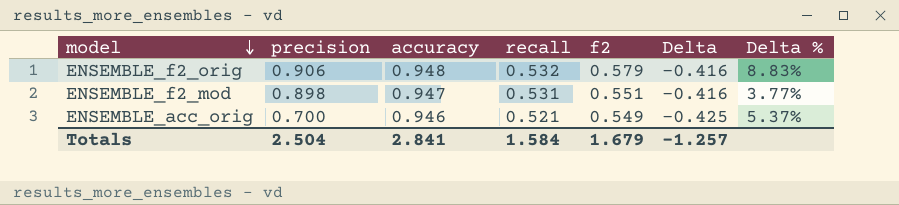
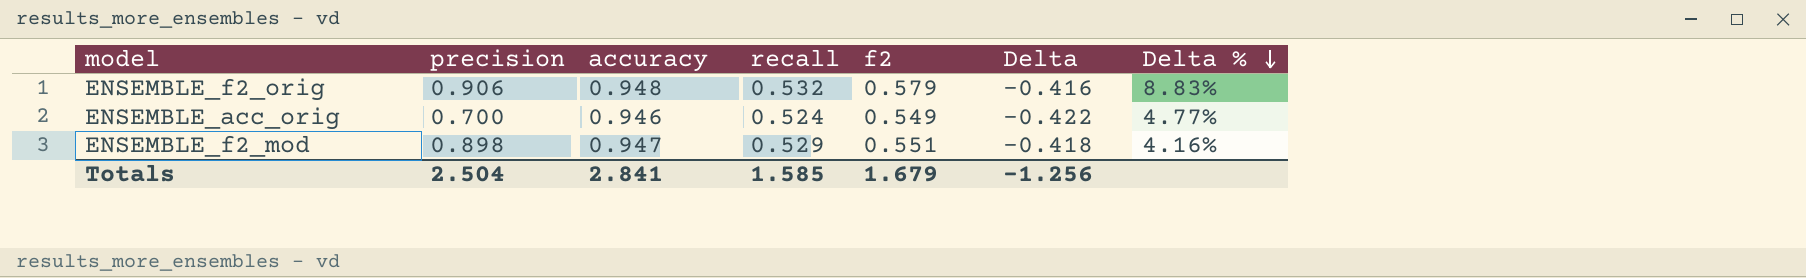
row order: model descending -> Delta % descending
ENSEMBLE_acc_orig | recall: 0.521 -> 0.524
ENSEMBLE_acc_orig | Delta: -0.425 -> -0.422
ENSEMBLE_acc_orig | Delta %: 5.37% -> 4.77%
ENSEMBLE_f2_mod | recall: 0.531 -> 0.529
ENSEMBLE_f2_mod | Delta: -0.416 -> -0.418
ENSEMBLE_f2_mod | Delta %: 3.77% -> 4.16%
Totals | recall: 1.584 -> 1.585
Totals | Delta: -1.257 -> -1.256

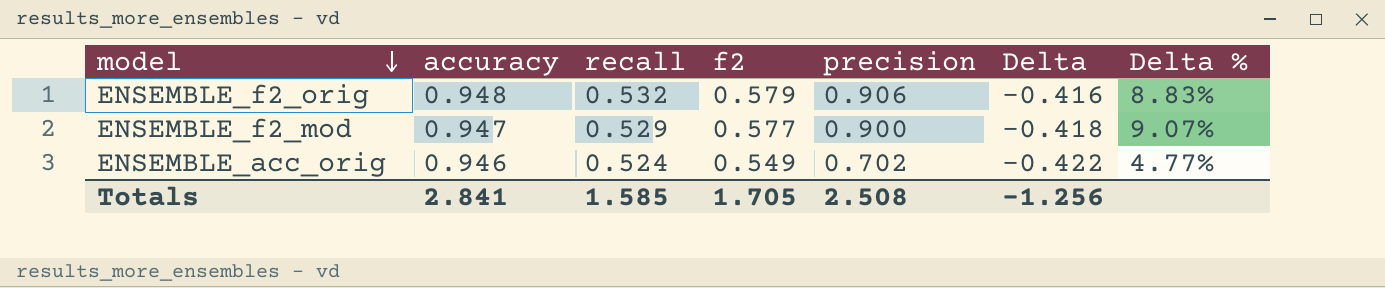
row order: Delta % descending -> model descending
column precision | position: 2 -> 5
ENSEMBLE_f2_mod | f2: 0.551 -> 0.577
ENSEMBLE_f2_mod | precision: 0.898 -> 0.900
ENSEMBLE_f2_mod | Delta %: 4.16% -> 9.07%
ENSEMBLE_acc_orig | precision: 0.700 -> 0.702
Totals | f2: 1.679 -> 1.705
Totals | precision: 2.504 -> 2.508

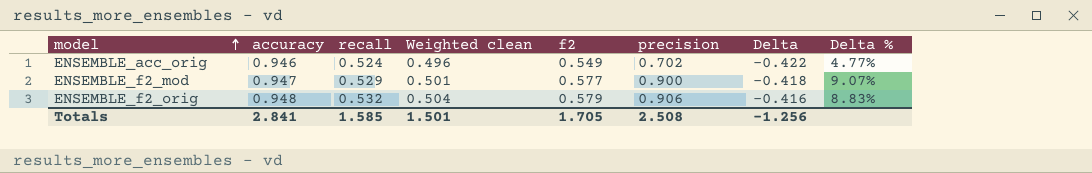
row order: model descending -> model ascending
column Weighted clean | formula: none -> [accuracy] * [recall]

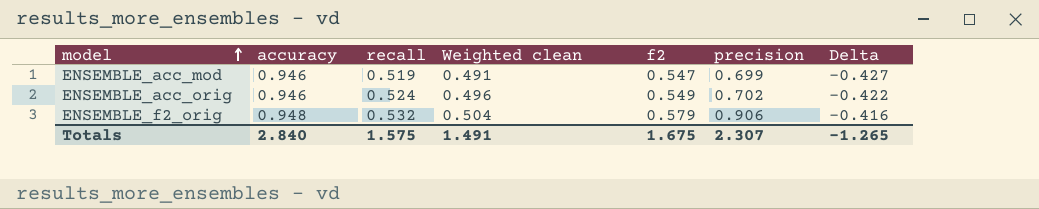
column Delta % | formula: ([f2] - [recall]) / [recall] -> none
row ENSEMBLE_f2_mod: 0.947 | 0.529 | 0.501 | 0.577 | 0.900 | -0.418 | 9.07% -> none
row ENSEMBLE_acc_mod: none -> 0.946 | 0.519 | 0.491 | 0.547 | 0.699 | -0.427
Totals | accuracy: 2.841 -> 2.840
Totals | recall: 1.585 -> 1.575
Totals | Weighted clean: 1.501 -> 1.491
Totals | f2: 1.705 -> 1.675
Totals | precision: 2.508 -> 2.307
Totals | Delta: -1.256 -> -1.265

